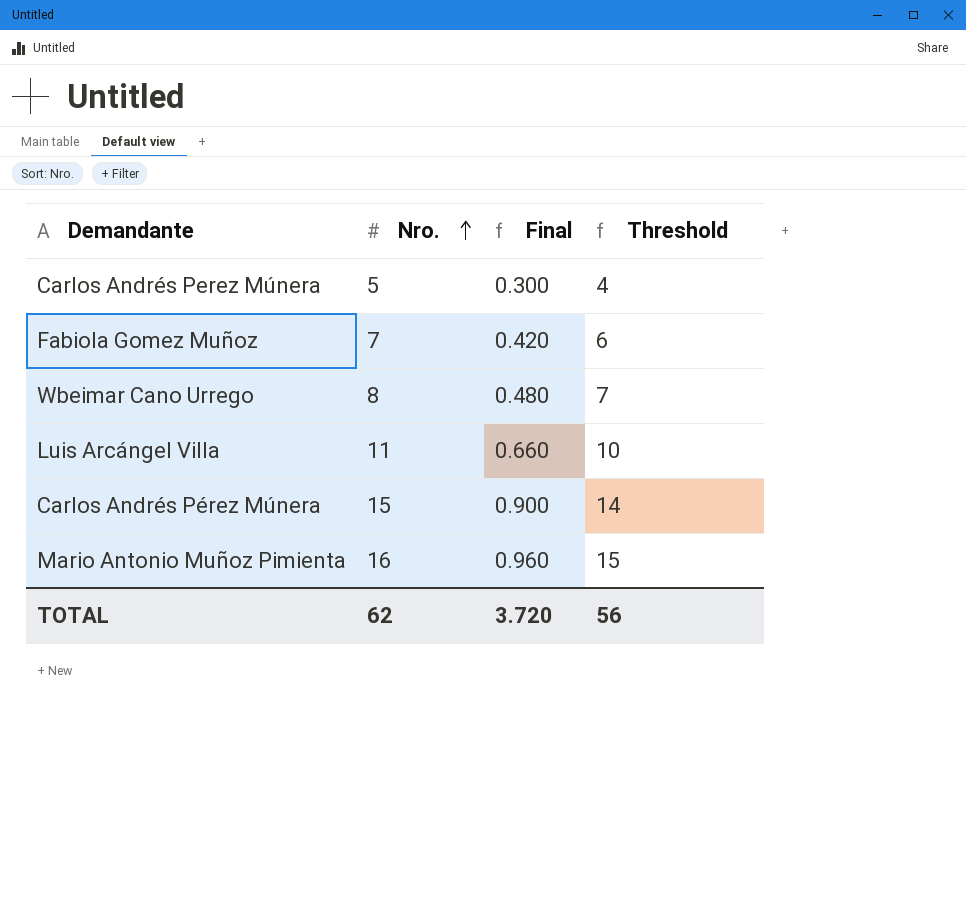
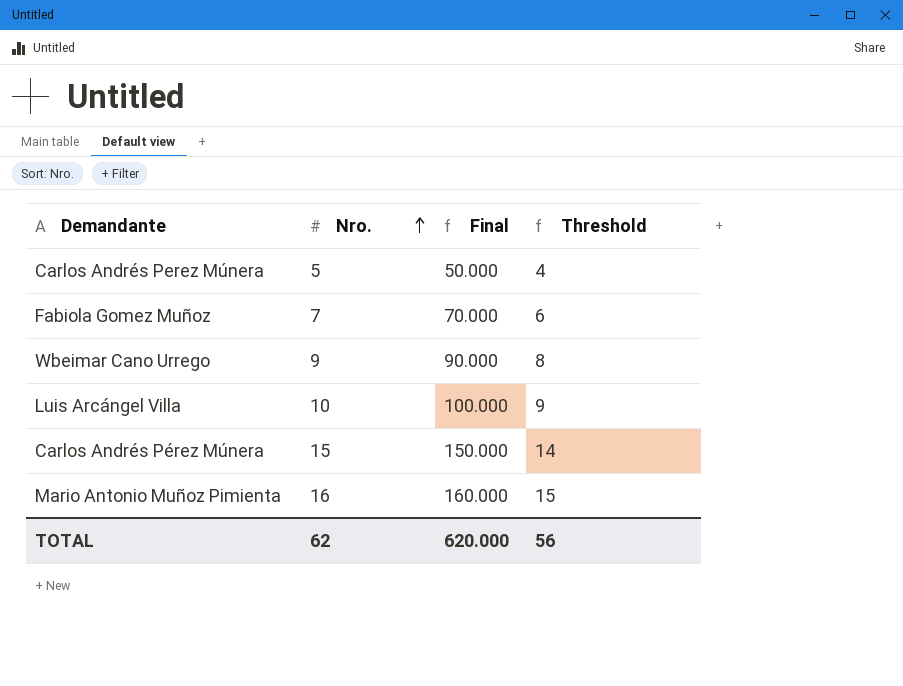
column Final | formula: [Nro.] * 0.06 -> [Nro.] * 10
Wbeimar Cano Urrego | Nro.: 8 -> 9
Wbeimar Cano Urrego | Threshold: 7 -> 8
Luis Arcángel Villa | Nro.: 11 -> 10
Luis Arcángel Villa | Threshold: 10 -> 9
TOTAL | Final: 3.720 -> 620.000

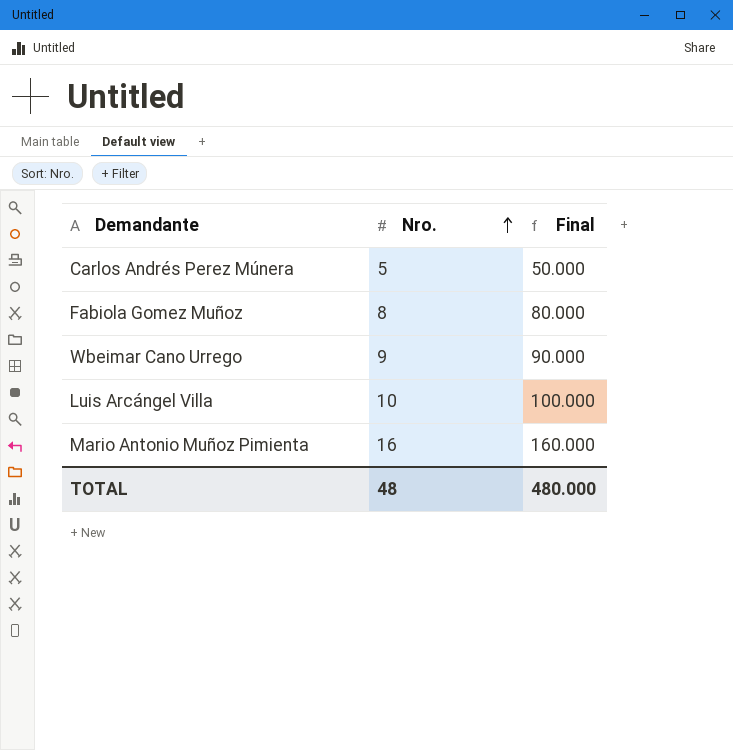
column Threshold | formula: [Nro.] - 1 -> none
row Carlos Andrés Pérez Múnera: 15 | 150.000 | 14 -> none
Fabiola Gomez Muñoz | Nro.: 7 -> 8
Fabiola Gomez Muñoz | Final: 70.000 -> 80.000
TOTAL | Nro.: 62 -> 48
TOTAL | Final: 620.000 -> 480.000

